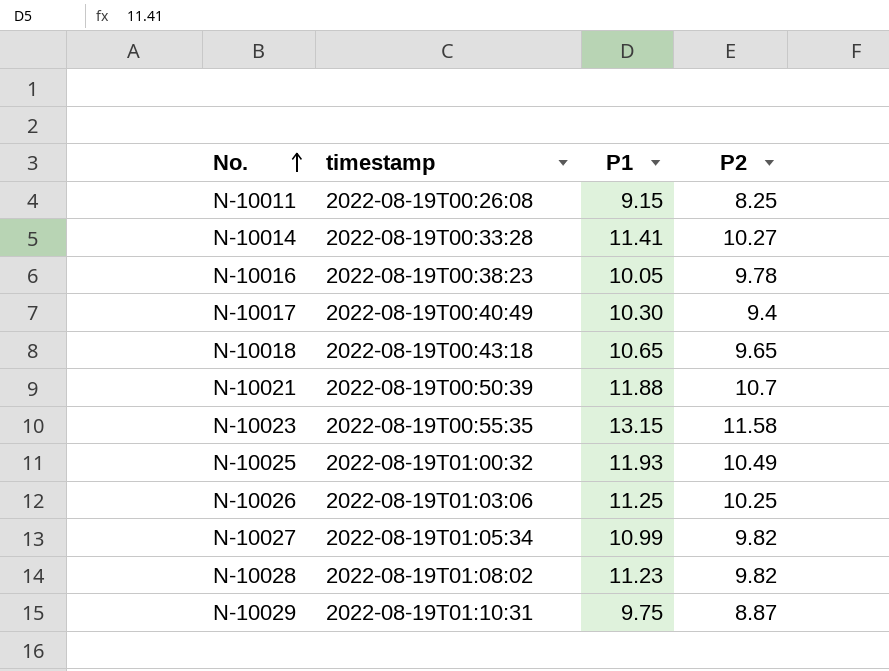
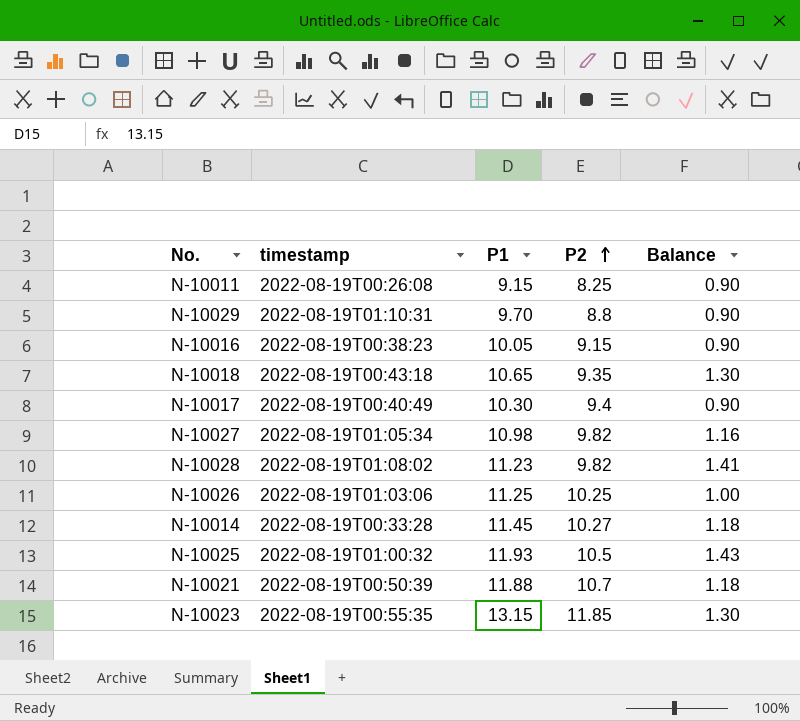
row order: No. ascending -> P2 ascending
column Balance | formula: none -> [P1] - [P2]
N-10029 | P1: 9.75 -> 9.70
N-10029 | P2: 8.87 -> 8.8
N-10016 | P2: 9.78 -> 9.15
N-10018 | P2: 9.65 -> 9.35
N-10027 | P1: 10.99 -> 10.98
N-10014 | P1: 11.41 -> 11.45
N-10025 | P2: 10.49 -> 10.5
N-10023 | P2: 11.58 -> 11.85

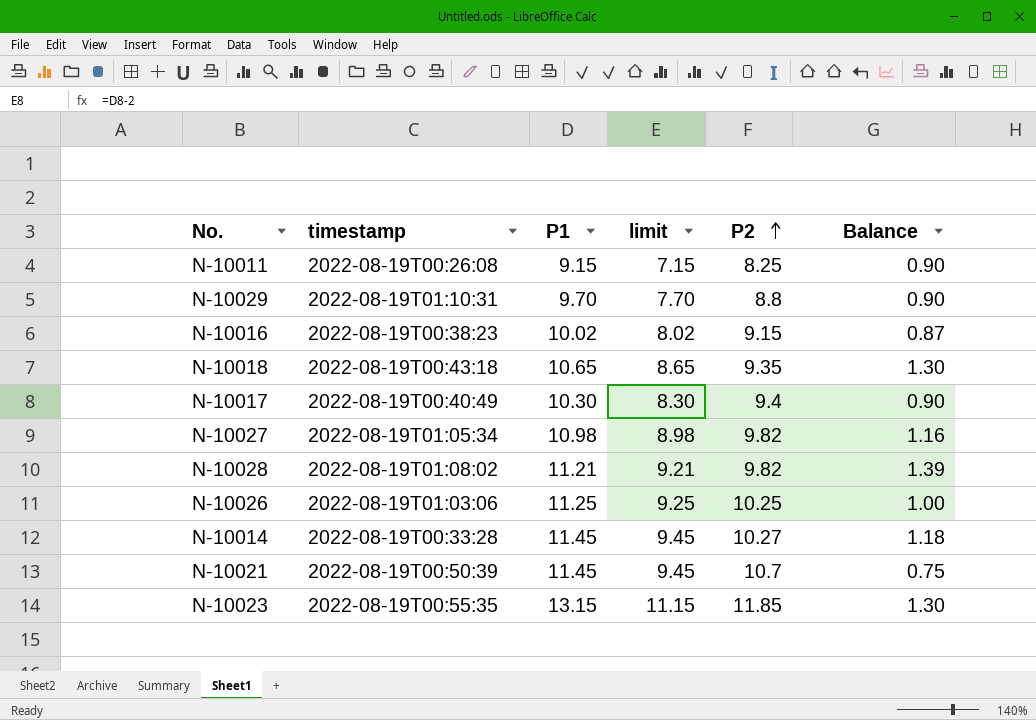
column limit | formula: none -> [P1] - 2
row N-10025: 2022-08-19T01:00:32 | 11.93 | 10.5 | 1.43 -> none
N-10016 | P1: 10.05 -> 10.02
N-10016 | Balance: 0.90 -> 0.87
N-10028 | P1: 11.23 -> 11.21
N-10028 | Balance: 1.41 -> 1.39
N-10021 | P1: 11.88 -> 11.45
N-10021 | Balance: 1.18 -> 0.75

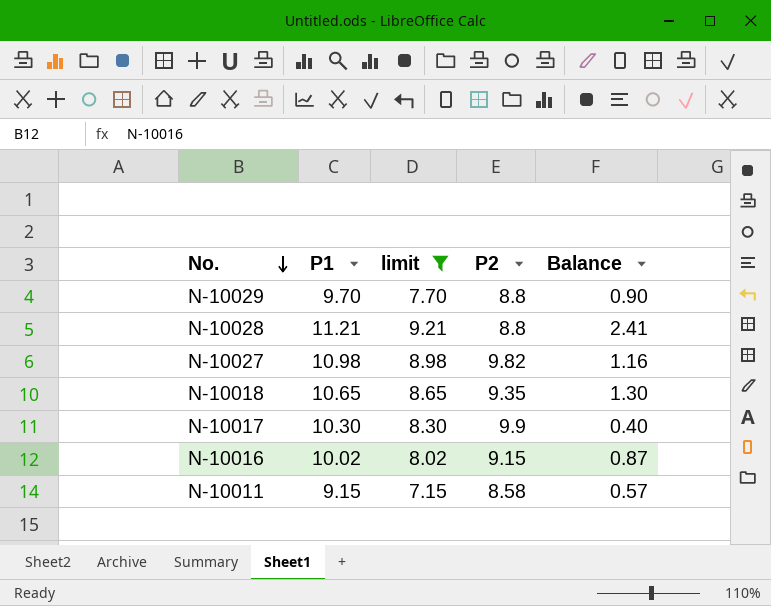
filter: none -> limit <= 9.21
row order: P2 ascending -> No. descending
column timestamp | position: 2 -> none
N-10028 | P2: 9.82 -> 8.8
N-10028 | Balance: 1.39 -> 2.41
N-10017 | P2: 9.4 -> 9.9
N-10017 | Balance: 0.90 -> 0.40
N-10011 | P2: 8.25 -> 8.58
N-10011 | Balance: 0.90 -> 0.57

